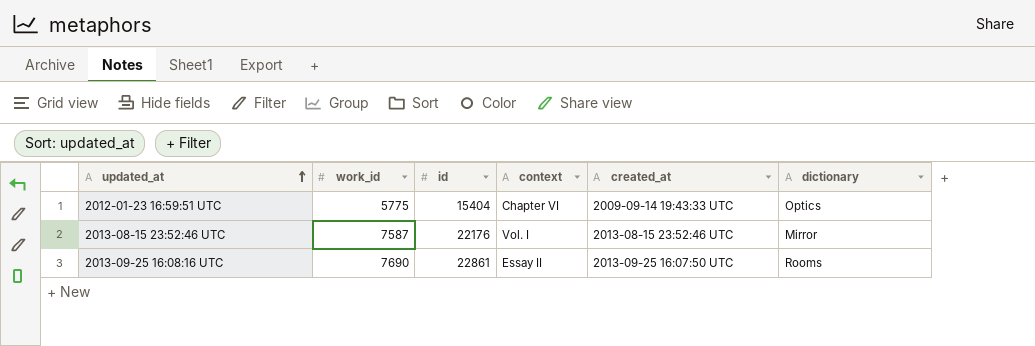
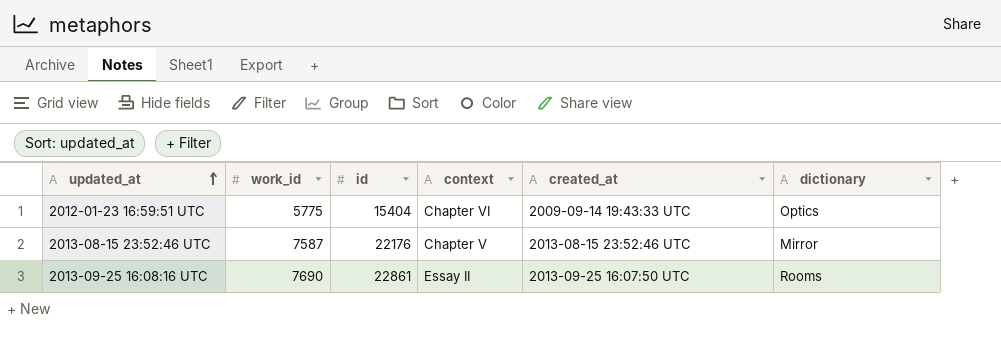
2013-08-15 23:52:46 UTC | context: Vol. I -> Chapter V

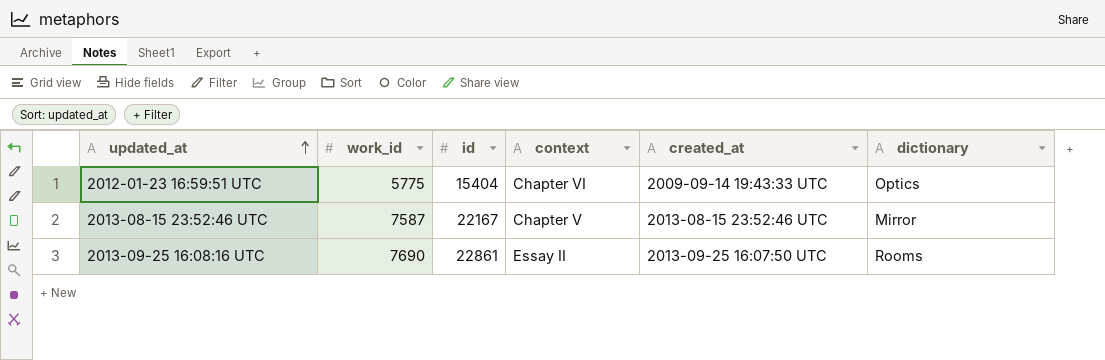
2013-08-15 23:52:46 UTC | id: 22176 -> 22167

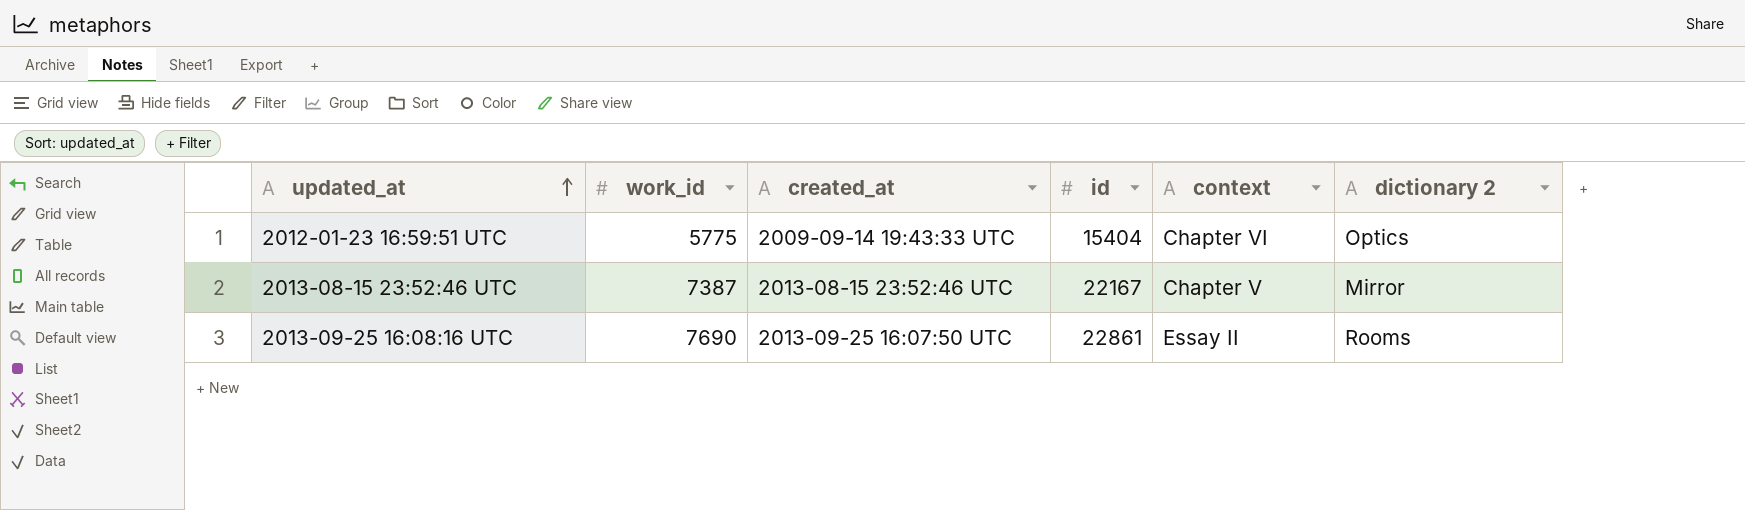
column created_at | position: 5 -> 3
column name: dictionary -> dictionary 2
2013-08-15 23:52:46 UTC | work_id: 7587 -> 7387

